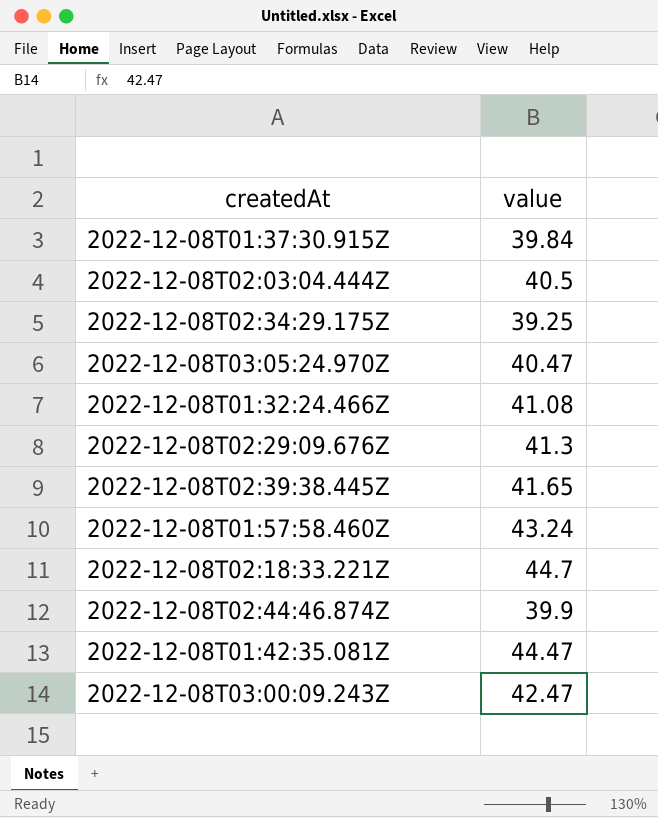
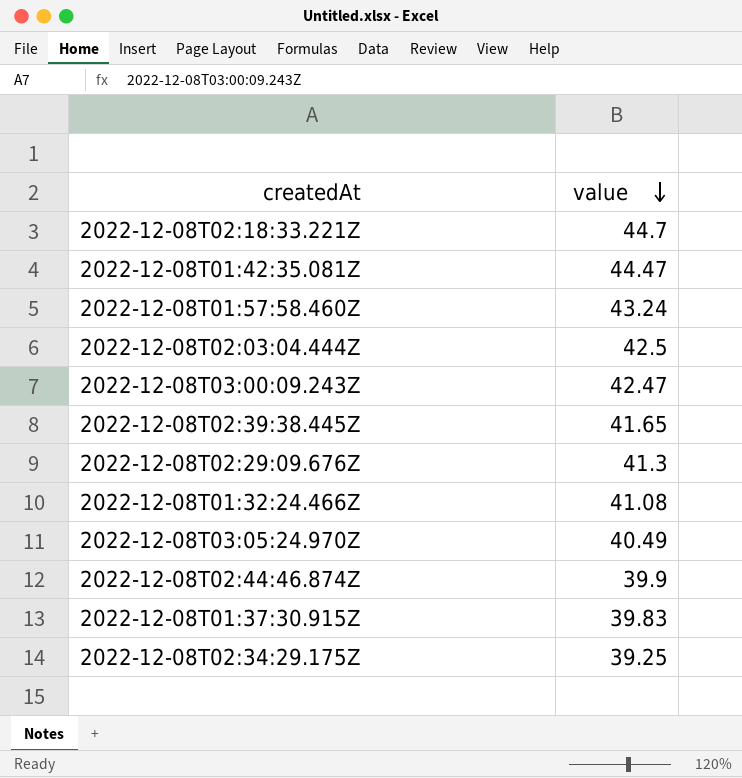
row order: none -> value descending
2022-12-08T02:03:04.444Z | value: 40.5 -> 42.5
2022-12-08T03:05:24.970Z | value: 40.47 -> 40.49
2022-12-08T01:37:30.915Z | value: 39.84 -> 39.83

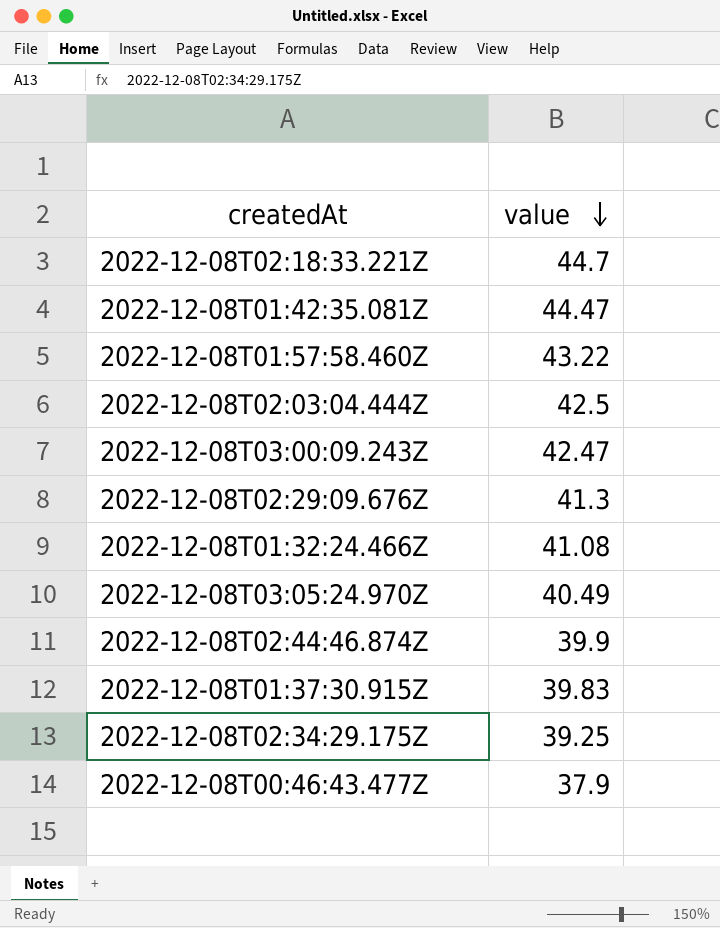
row 2022-12-08T02:39:38.445Z: 41.65 -> none
2022-12-08T01:57:58.460Z | value: 43.24 -> 43.22
row 2022-12-08T00:46:43.477Z: none -> 37.9

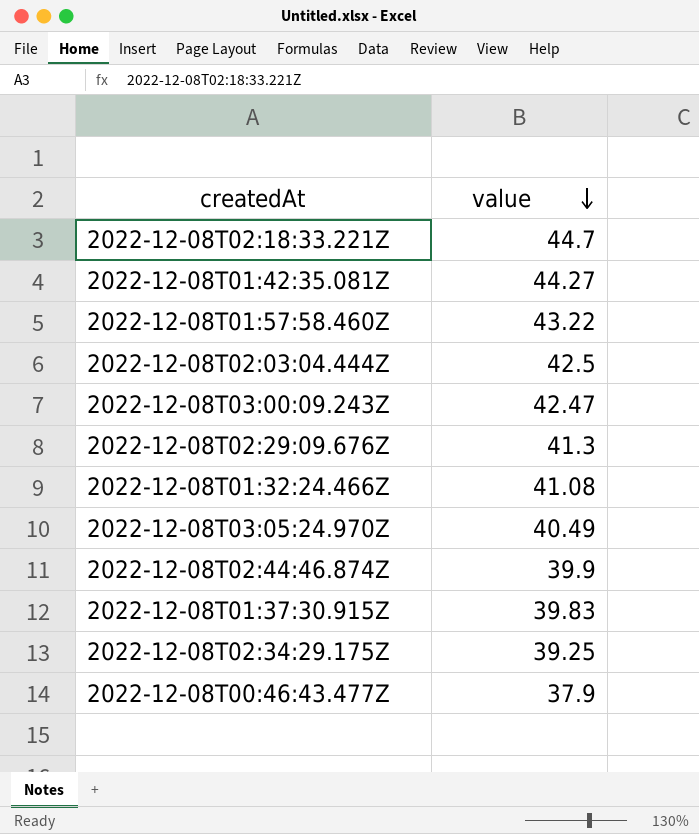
2022-12-08T01:42:35.081Z | value: 44.47 -> 44.27

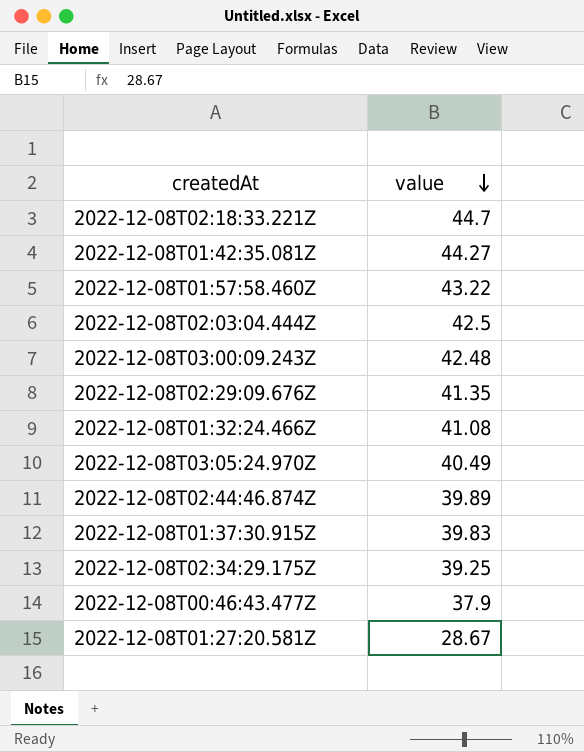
2022-12-08T03:00:09.243Z | value: 42.47 -> 42.48
2022-12-08T02:29:09.676Z | value: 41.3 -> 41.35
2022-12-08T02:44:46.874Z | value: 39.9 -> 39.89
row 2022-12-08T01:27:20.581Z: none -> 28.67

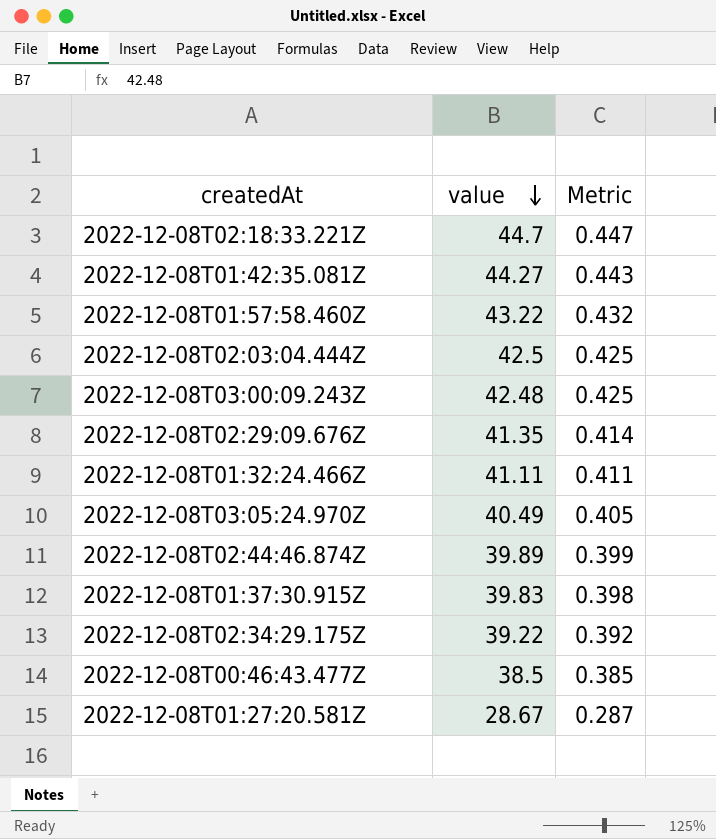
column Metric | formula: none -> [value] * 0.01
2022-12-08T01:32:24.466Z | value: 41.08 -> 41.11
2022-12-08T02:34:29.175Z | value: 39.25 -> 39.22
2022-12-08T00:46:43.477Z | value: 37.9 -> 38.5

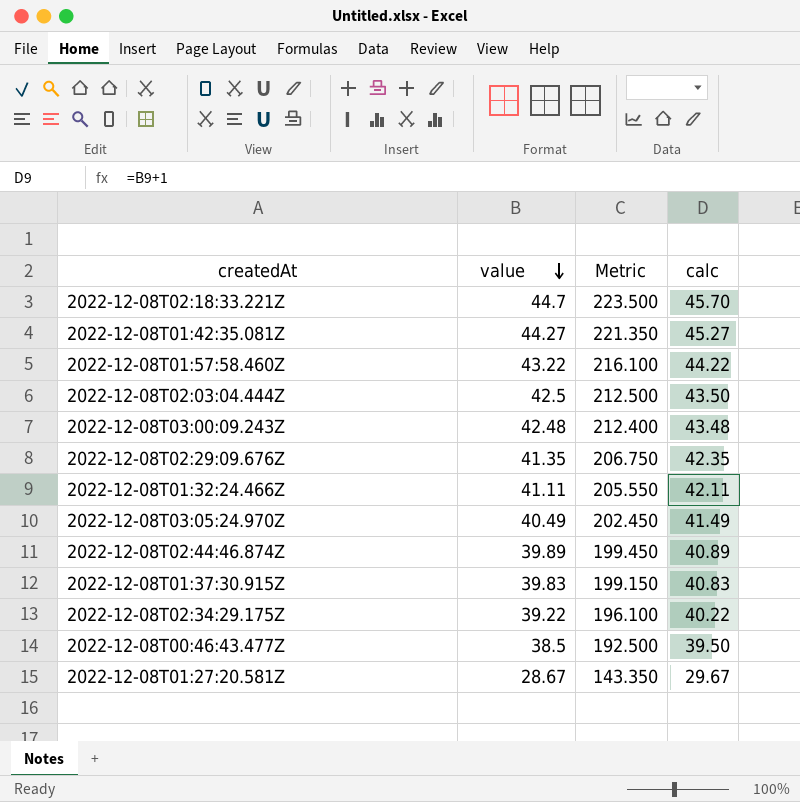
column Metric | formula: [value] * 0.01 -> [value] * 5
column calc | formula: none -> [value] + 1

